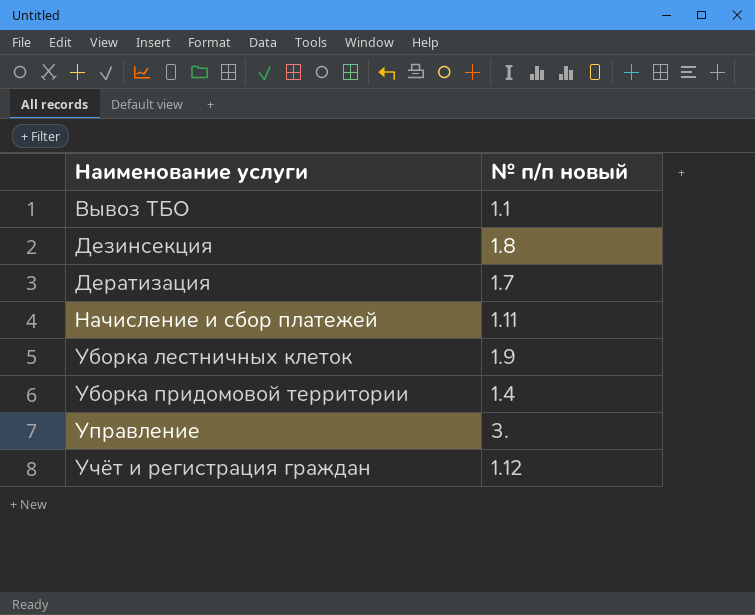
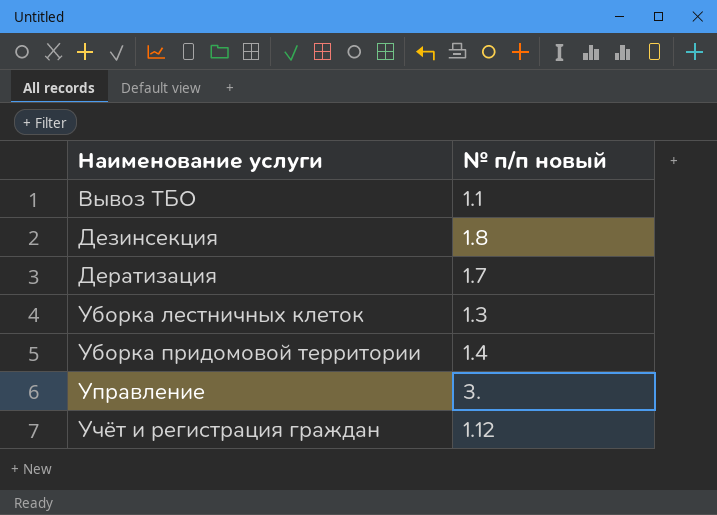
row Начисление и сбор платежей: 1.11 -> none
Уборка лестничных клеток | № п/п новый: 1.9 -> 1.3

